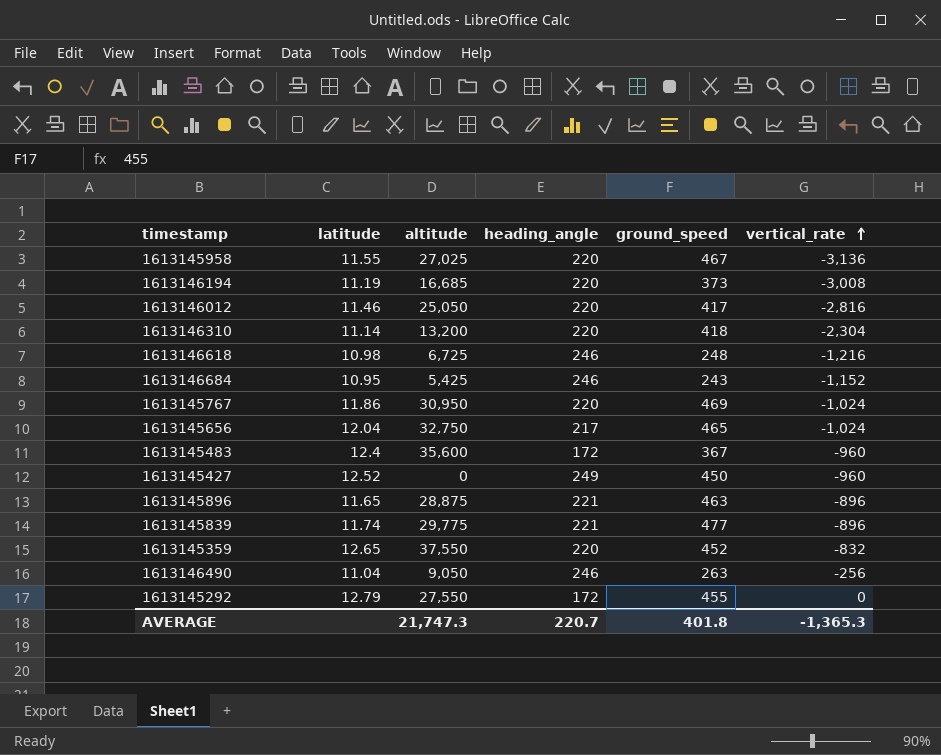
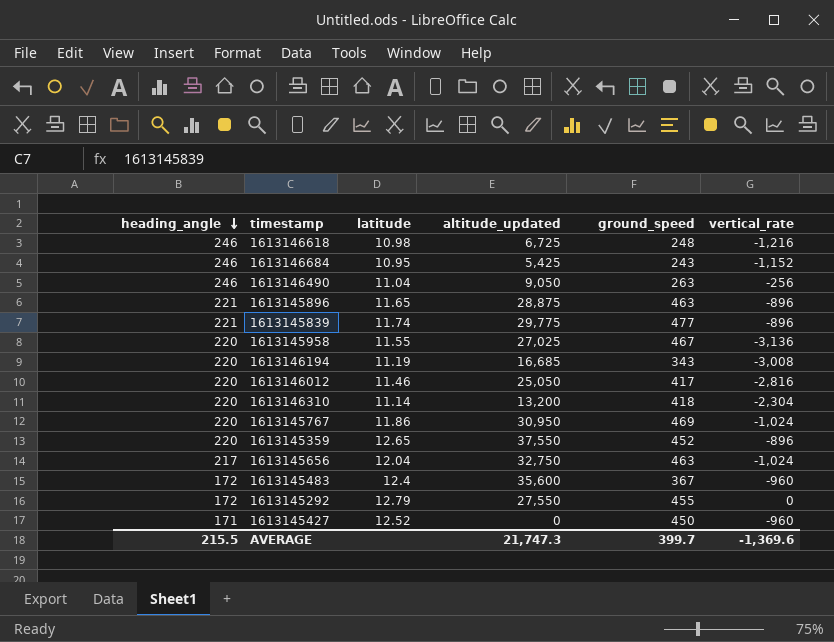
row order: vertical_rate ascending -> heading_angle descending
column heading_angle | position: 4 -> 1
column name: altitude -> altitude_updated
1613146194 | ground_speed: 373 -> 343
1613145359 | vertical_rate: -832 -> -896
1613145656 | ground_speed: 465 -> 463
1613145427 | heading_angle: 249 -> 171
AVERAGE | heading_angle: 220.7 -> 215.5
AVERAGE | ground_speed: 401.8 -> 399.7
AVERAGE | vertical_rate: -1,365.3 -> -1,369.6

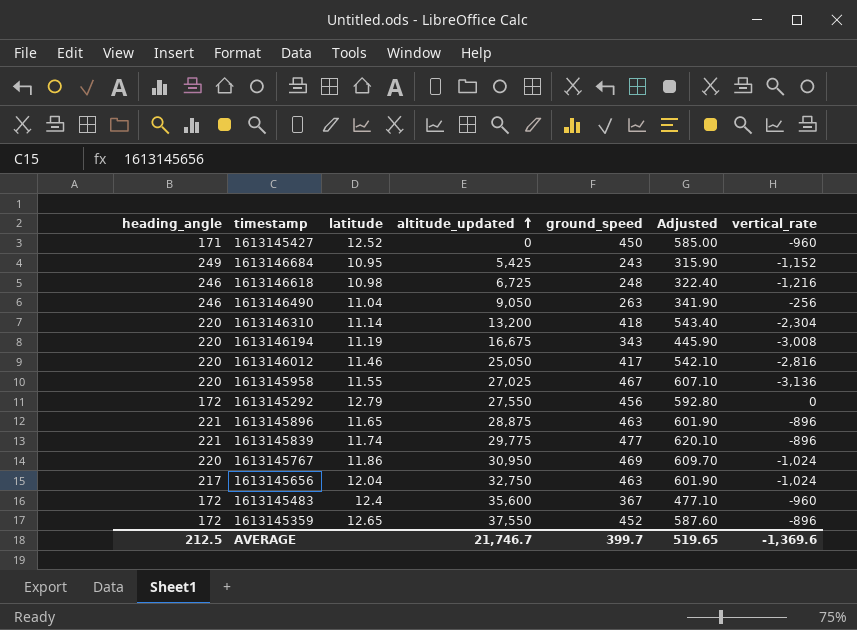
row order: heading_angle descending -> altitude_updated ascending
column Adjusted | formula: none -> [ground_speed] * 1.3
1613146684 | heading_angle: 246 -> 249
1613146194 | altitude_updated: 16,685 -> 16,675
1613145292 | ground_speed: 455 -> 456
1613145359 | heading_angle: 220 -> 172
AVERAGE | heading_angle: 215.5 -> 212.5
AVERAGE | altitude_updated: 21,747.3 -> 21,746.7

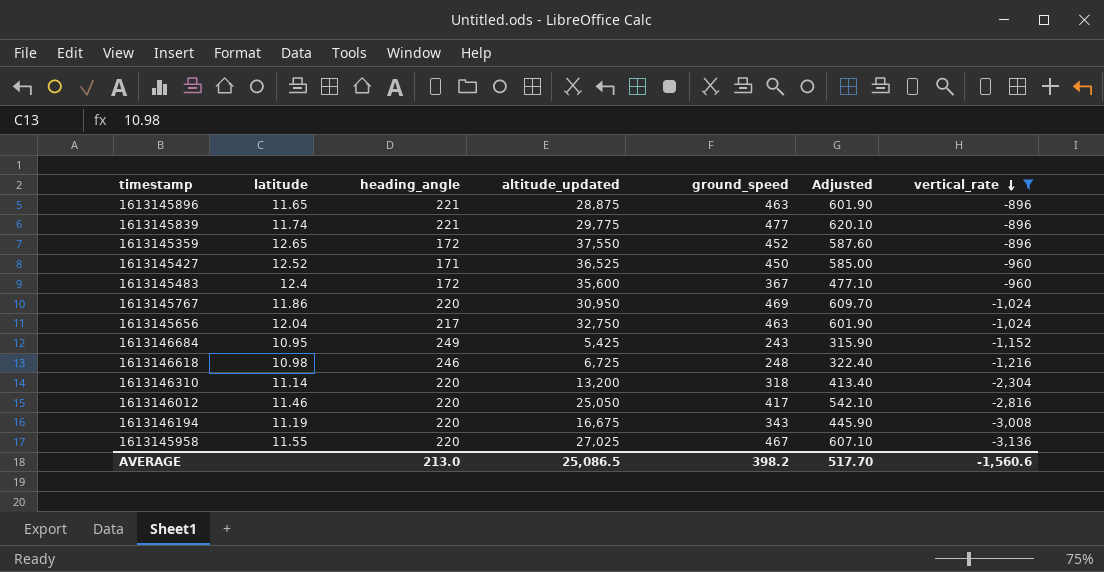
filter: none -> vertical_rate <= -896
row order: altitude_updated ascending -> vertical_rate descending
column heading_angle | position: 1 -> 3
1613145427 | altitude_updated: 0 -> 36,525
1613146310 | ground_speed: 418 -> 318
1613146310 | Adjusted: 543.40 -> 413.40
AVERAGE | heading_angle: 212.5 -> 213.0
AVERAGE | altitude_updated: 21,746.7 -> 25,086.5
AVERAGE | ground_speed: 399.7 -> 398.2
AVERAGE | Adjusted: 519.65 -> 517.70
AVERAGE | vertical_rate: -1,369.6 -> -1,560.6

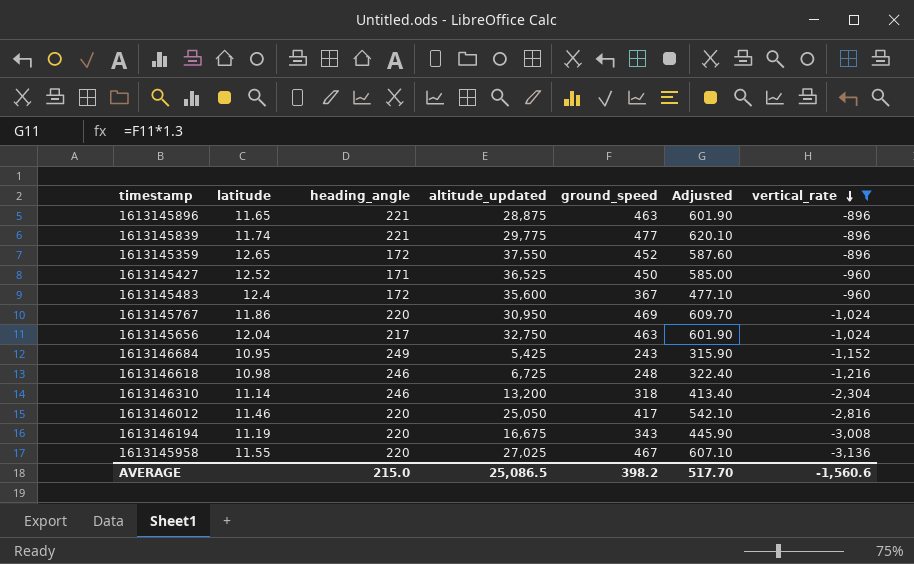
1613146310 | heading_angle: 220 -> 246
AVERAGE | heading_angle: 213.0 -> 215.0

